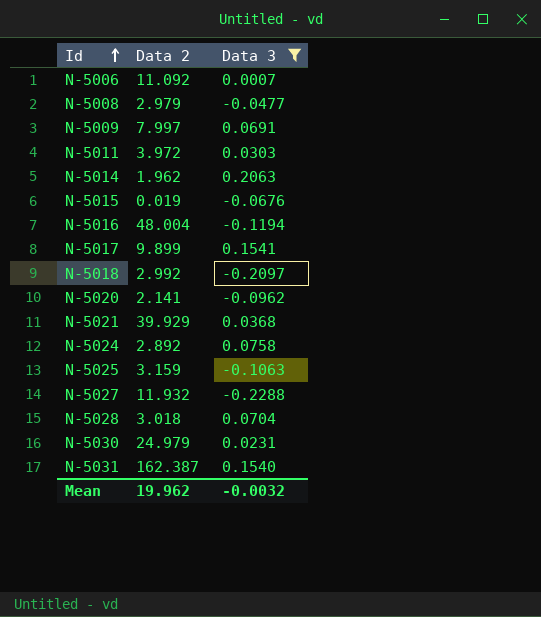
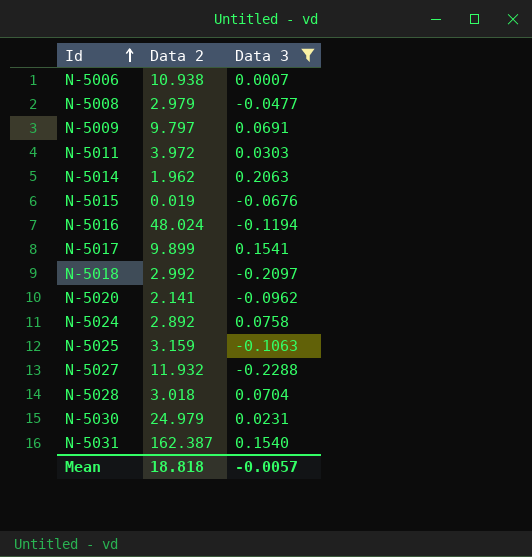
row N-5021: 39.929 | 0.0368 -> none
N-5006 | Data 2: 11.092 -> 10.938
N-5009 | Data 2: 7.997 -> 9.797
N-5016 | Data 2: 48.004 -> 48.024
Mean | Data 2: 19.962 -> 18.818
Mean | Data 3: -0.0032 -> -0.0057

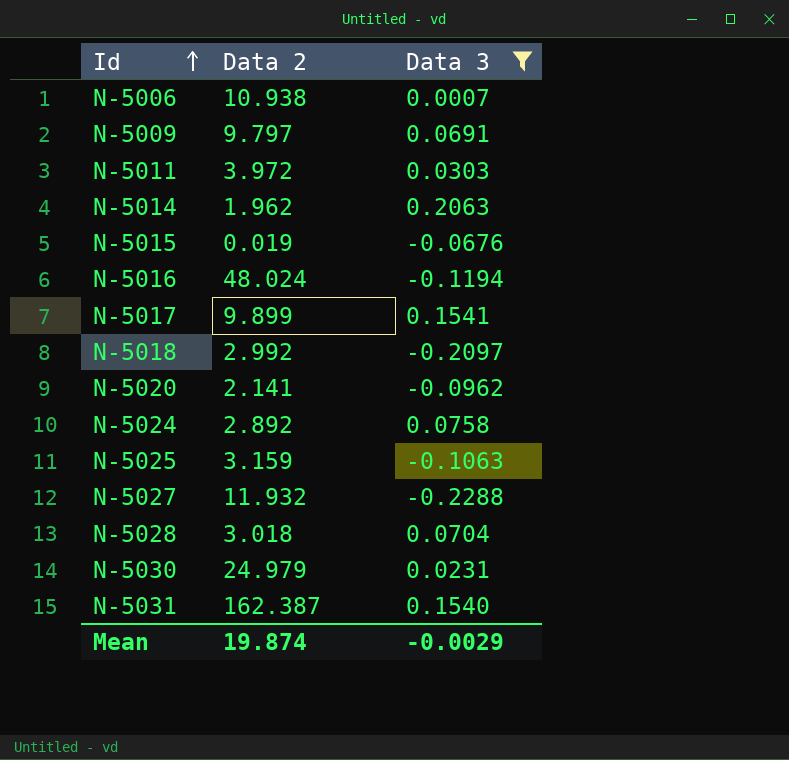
row N-5008: 2.979 | -0.0477 -> none
Mean | Data 2: 18.818 -> 19.874
Mean | Data 3: -0.0057 -> -0.0029

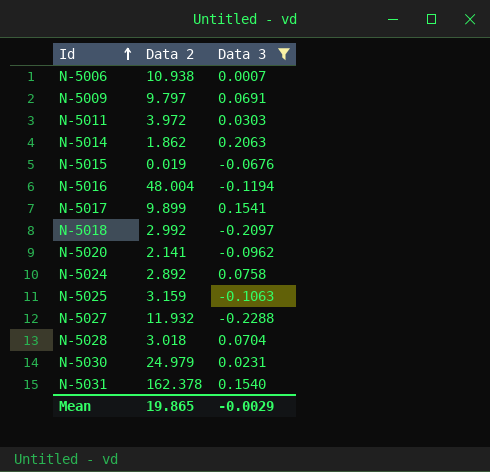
N-5014 | Data 2: 1.962 -> 1.862
N-5016 | Data 2: 48.024 -> 48.004
N-5031 | Data 2: 162.387 -> 162.378
Mean | Data 2: 19.874 -> 19.865

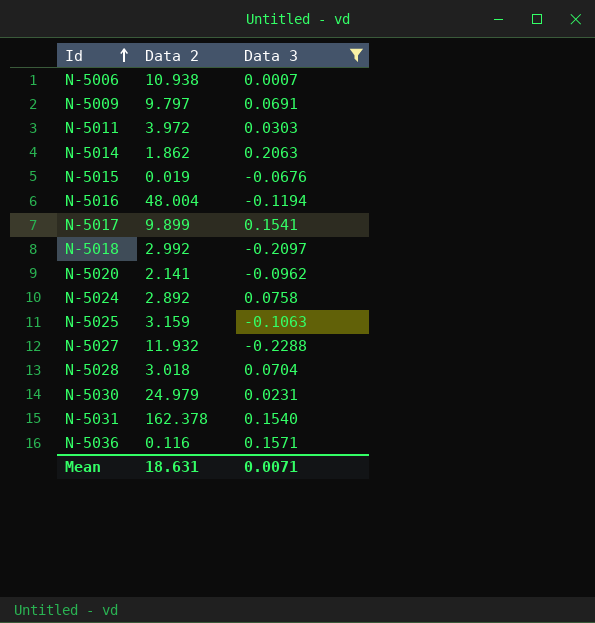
row N-5036: none -> 0.116 | 0.1571
Mean | Data 2: 19.865 -> 18.631
Mean | Data 3: -0.0029 -> 0.0071

